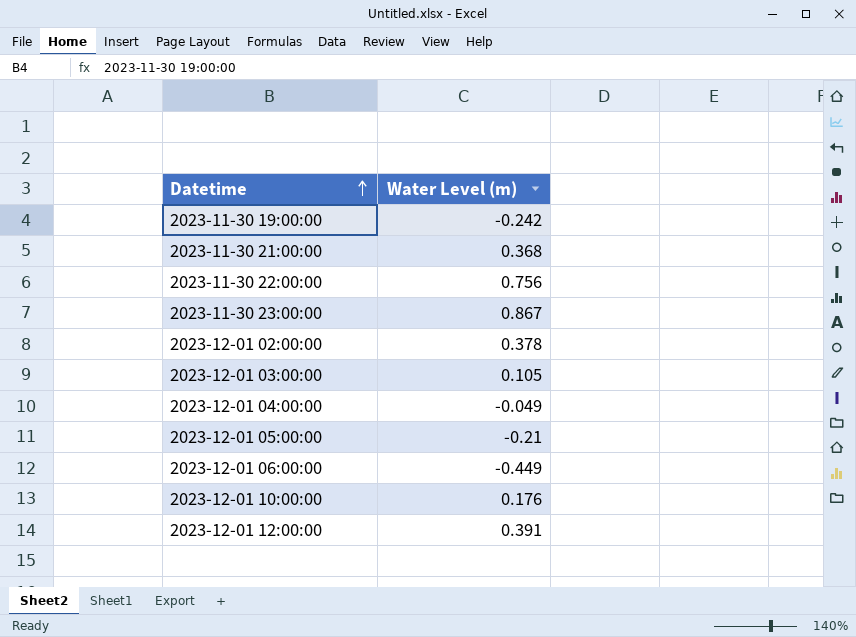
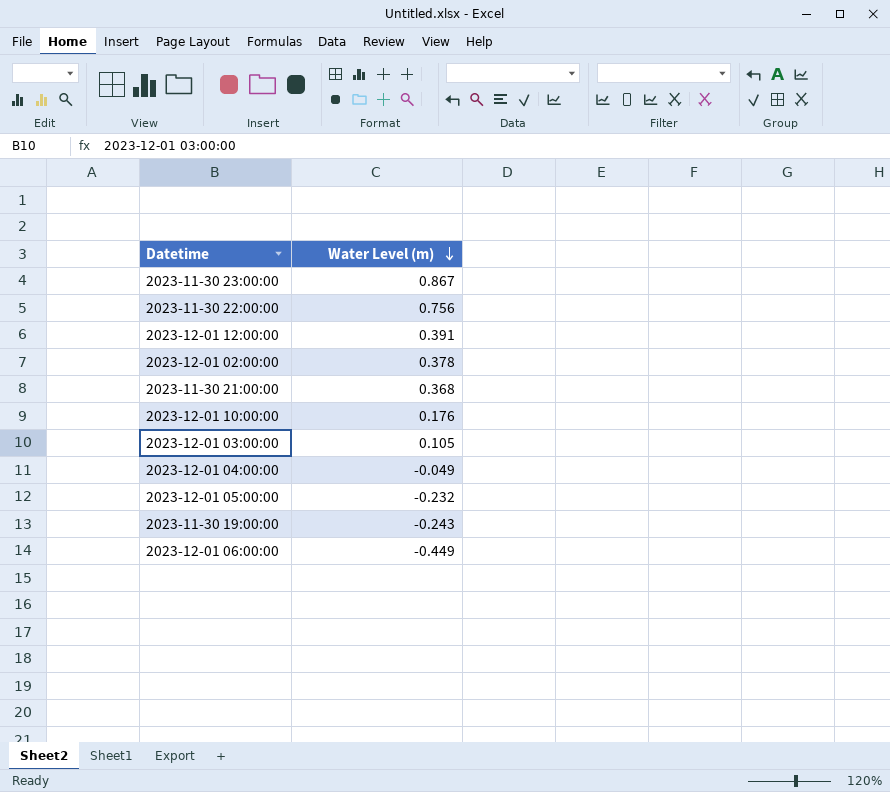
row order: Datetime ascending -> Water Level (m) descending
2023-12-01 05:00:00 | Water Level (m): -0.21 -> -0.232
2023-11-30 19:00:00 | Water Level (m): -0.242 -> -0.243

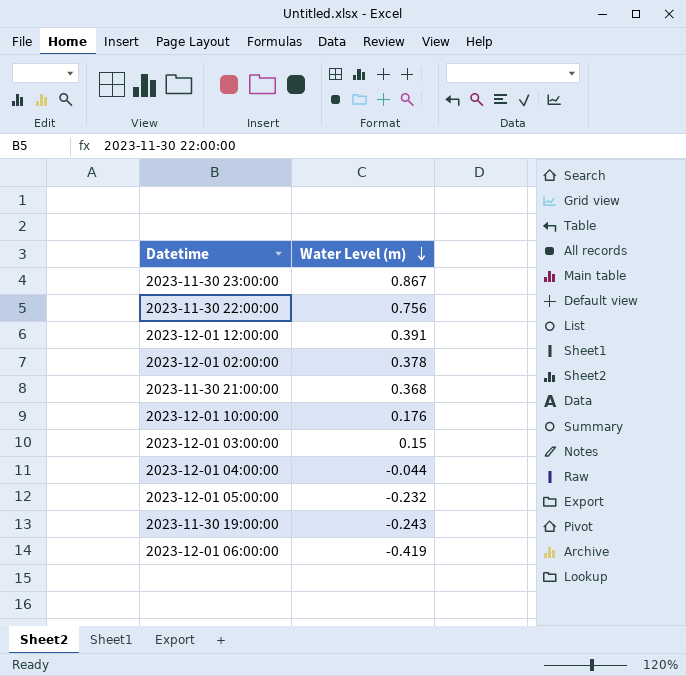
2023-12-01 03:00:00 | Water Level (m): 0.105 -> 0.15
2023-12-01 04:00:00 | Water Level (m): -0.049 -> -0.044
2023-12-01 06:00:00 | Water Level (m): -0.449 -> -0.419

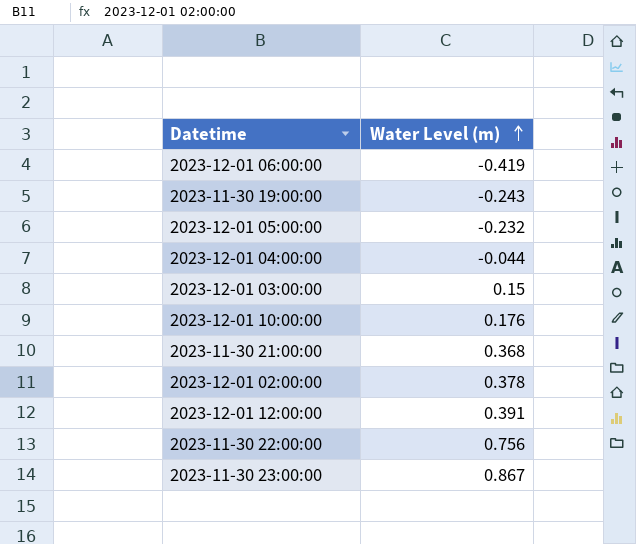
row order: Water Level (m) descending -> Water Level (m) ascending

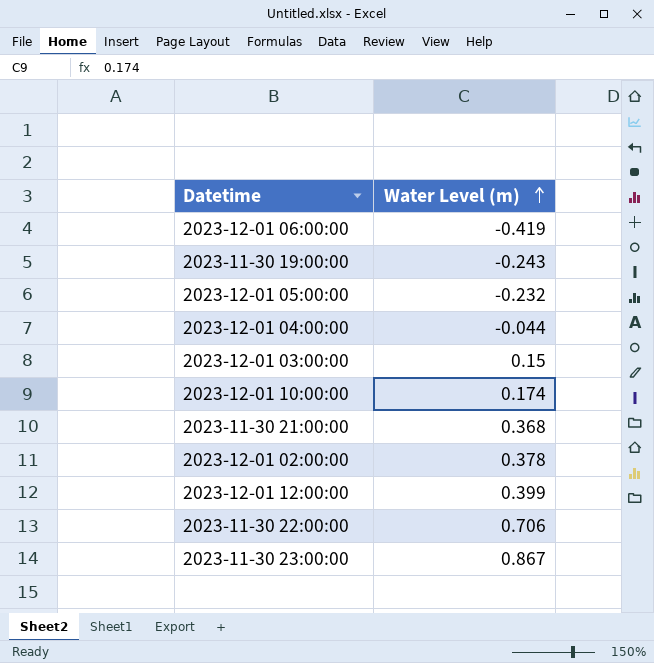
2023-12-01 10:00:00 | Water Level (m): 0.176 -> 0.174
2023-12-01 12:00:00 | Water Level (m): 0.391 -> 0.399
2023-11-30 22:00:00 | Water Level (m): 0.756 -> 0.706

